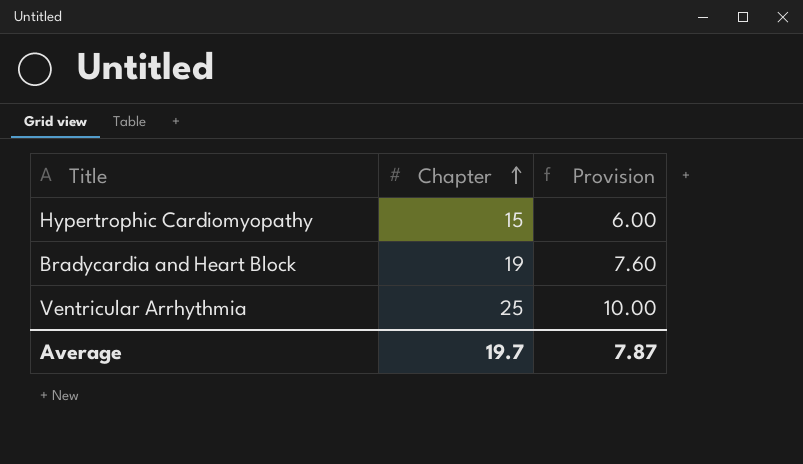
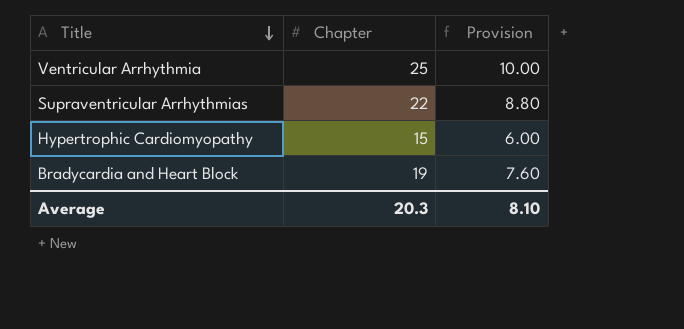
row order: Chapter ascending -> Title descending
row Supraventricular Arrhythmias: none -> 22 | 8.80
Average | Chapter: 19.7 -> 20.3
Average | Provision: 7.87 -> 8.10

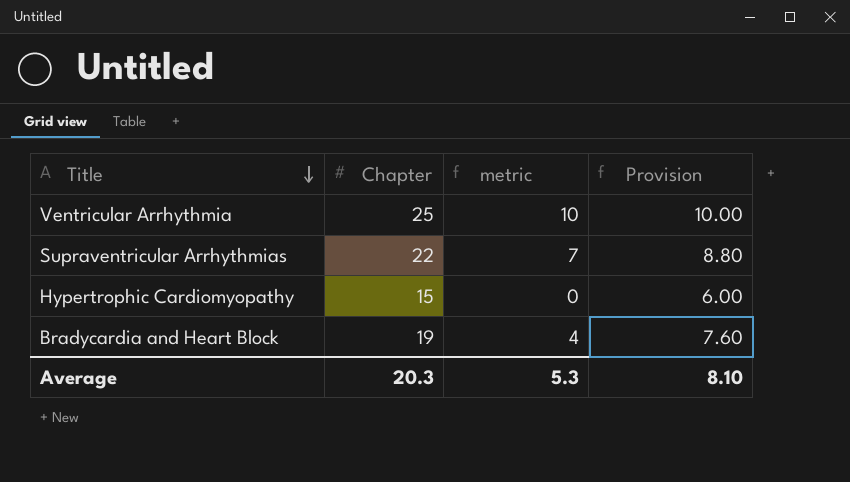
column metric | formula: none -> [Chapter] - 15

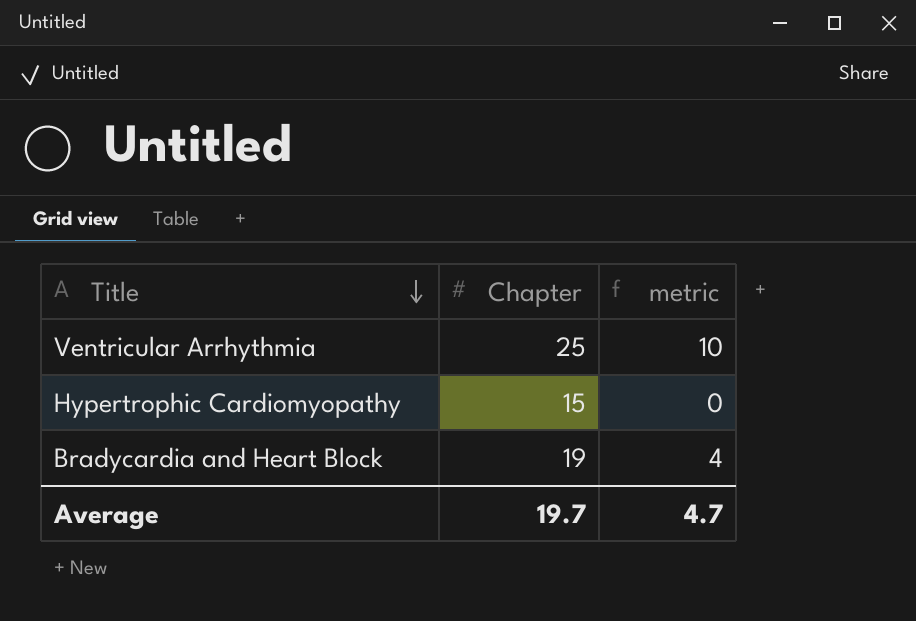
column Provision | formula: [Chapter] * 0.4 -> none
row Supraventricular Arrhythmias: 22 | 7 | 8.80 -> none
Average | Chapter: 20.3 -> 19.7
Average | metric: 5.3 -> 4.7

